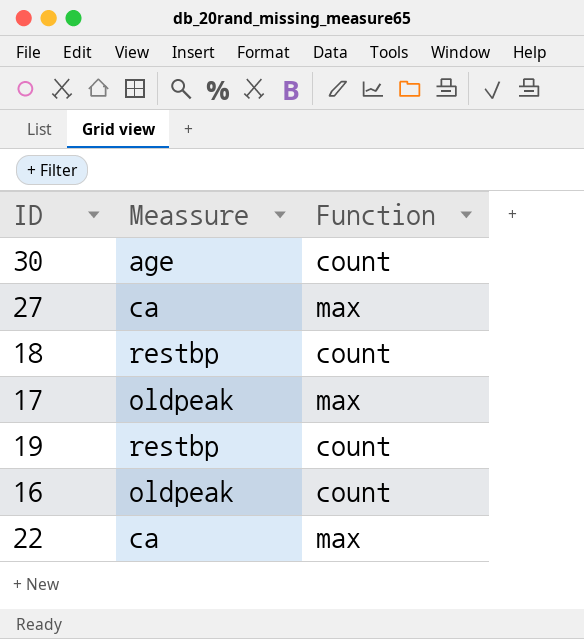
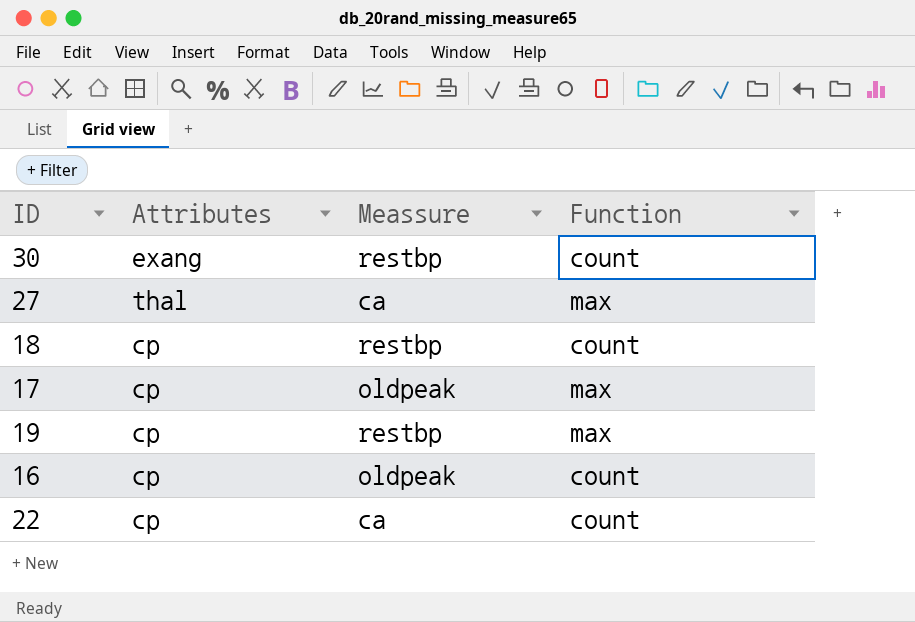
column Attributes | position: none -> 2
30 | Meassure: age -> restbp
19 | Function: count -> max
22 | Function: max -> count

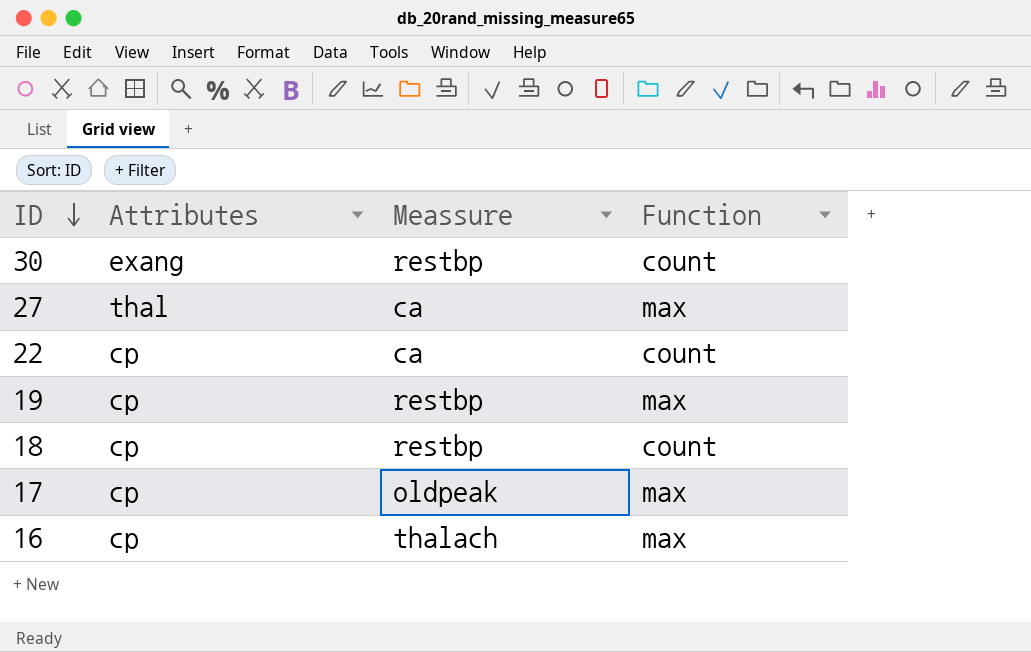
row order: none -> ID descending
16 | Meassure: oldpeak -> thalach
16 | Function: count -> max

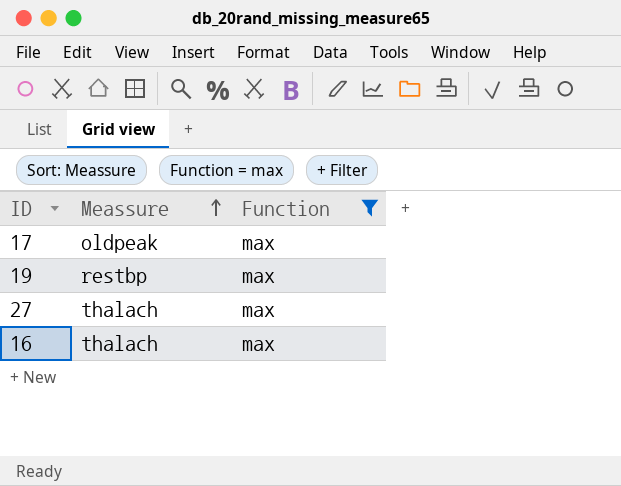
filter: none -> Function = max
row order: ID descending -> Meassure ascending
column Attributes | position: 2 -> none
27 | Meassure: ca -> thalach

